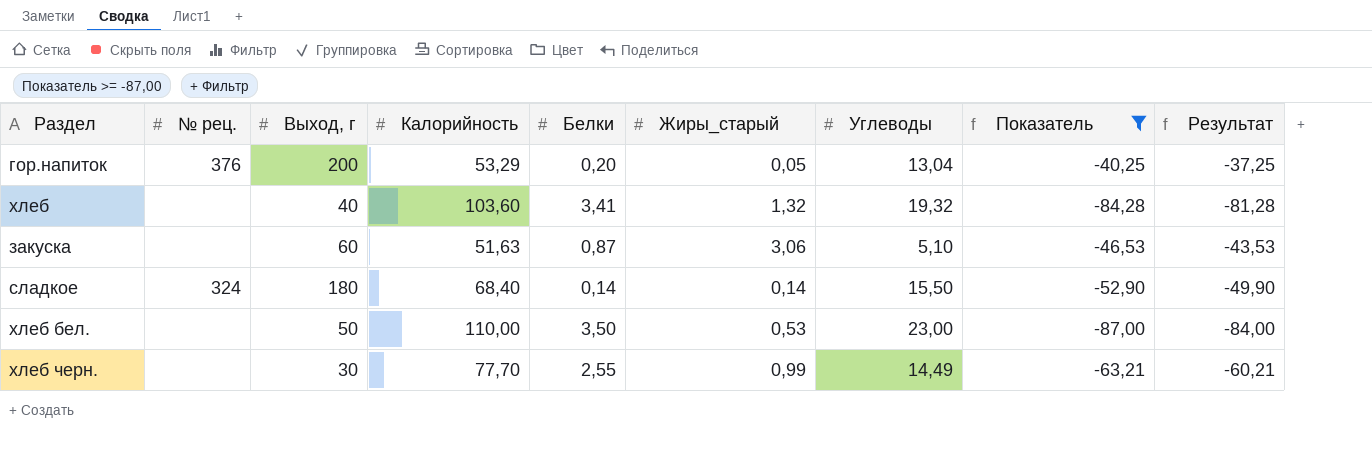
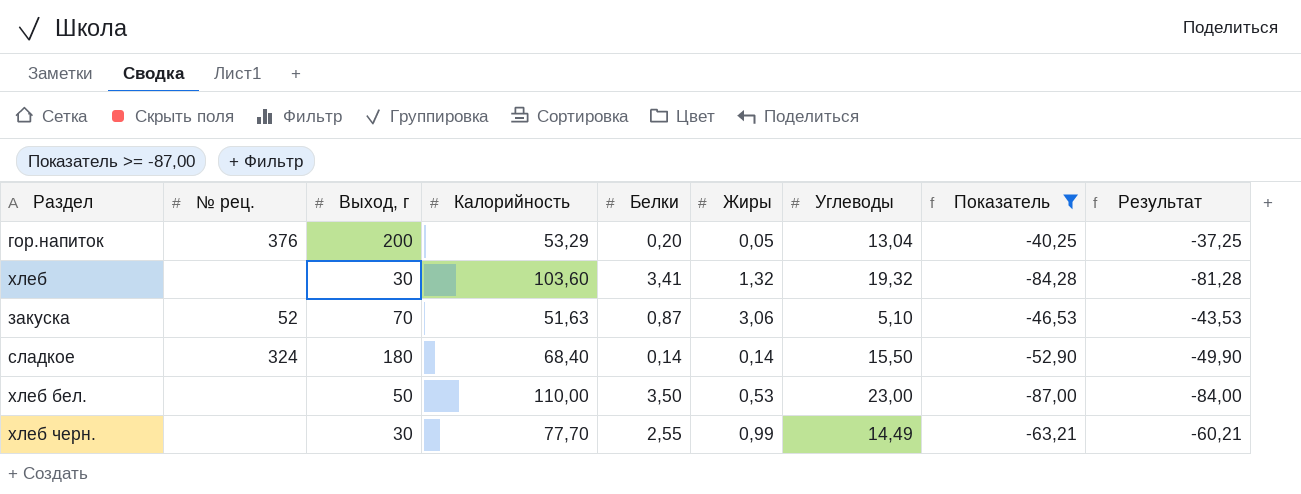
column name: Жиры_старый -> Жиры
хлеб | Выход, г: 40 -> 30
закуска | № рец.: none -> 52
закуска | Выход, г: 60 -> 70

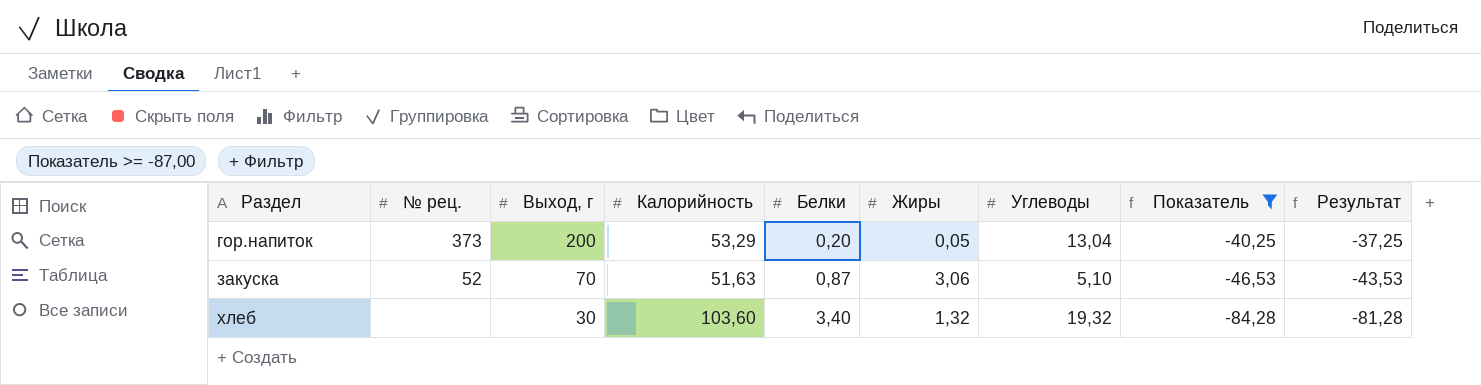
row order: none -> Раздел ascending
row сладкое: 324 | 180 | 68,40 | 0,14 | 0,14 | 15,50 | -52,90 | -49,90 -> none
row хлеб бел.: none | 50 | 110,00 | 3,50 | 0,53 | 23,00 | -87,00 | -84,00 -> none
row хлеб черн.: none | 30 | 77,70 | 2,55 | 0,99 | 14,49 | -63,21 | -60,21 -> none
гор.напиток | № рец.: 376 -> 373
хлеб | Белки: 3,41 -> 3,40

